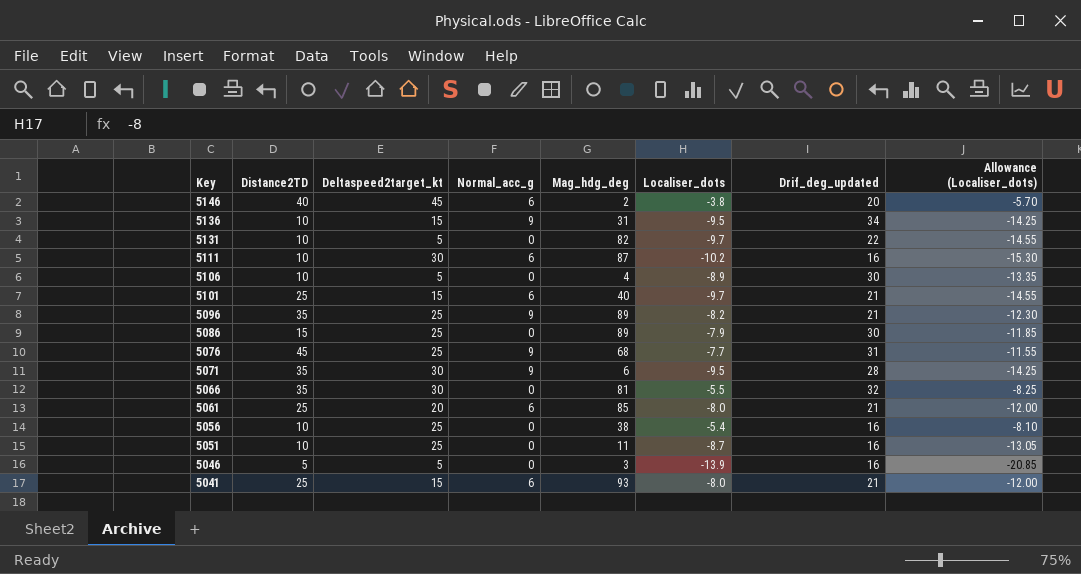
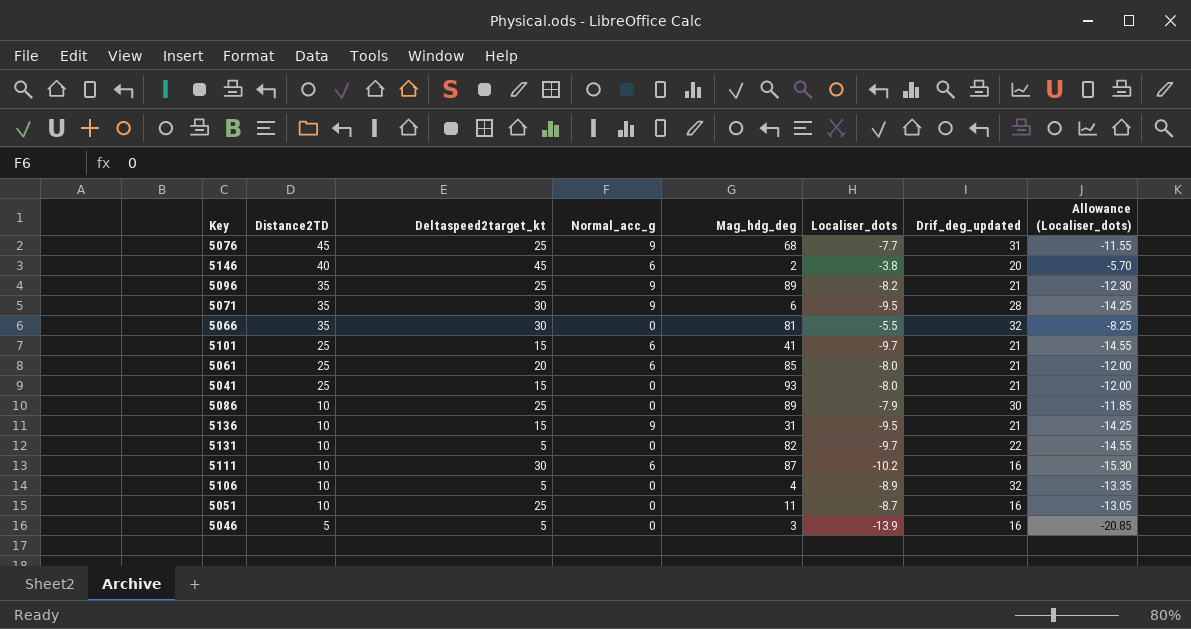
row order: Key descending -> Distance2TD descending
row 5056: 10 | 25 | 0 | 38 | -5.4 | 16 | -8.10 -> none
5101 | Mag_hdg_deg: 40 -> 41
5041 | Normal_acc_g: 6 -> 0
5086 | Distance2TD: 15 -> 10
5136 | Drif_deg_updated: 34 -> 21
5106 | Drif_deg_updated: 30 -> 32

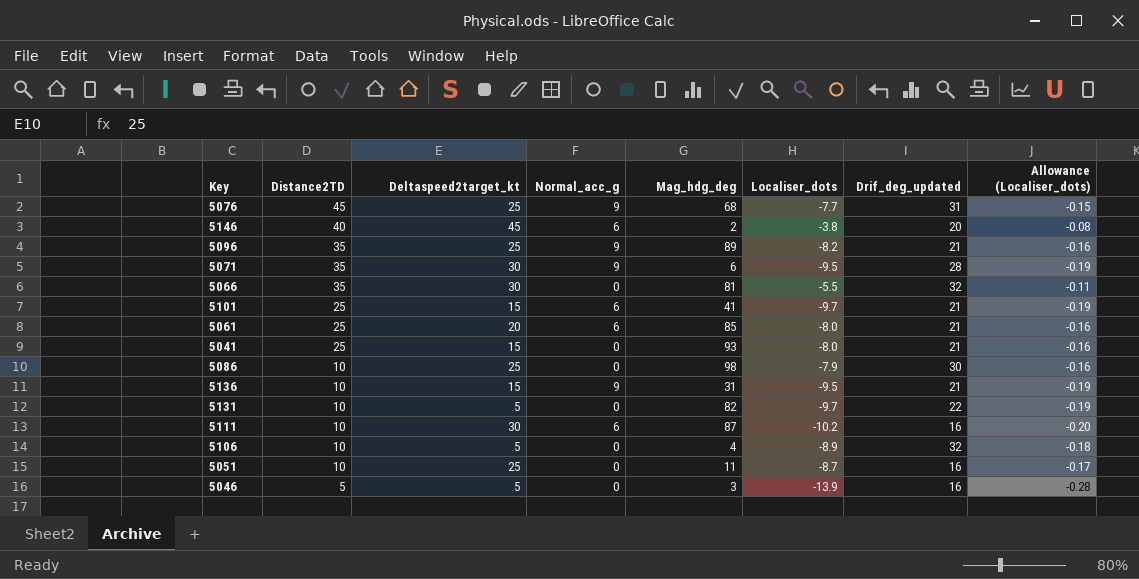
column Allowance (Localiser_dots) | formula: [Localiser_dots] * 1.5 -> [Localiser_dots] * 0.02
5086 | Mag_hdg_deg: 89 -> 98

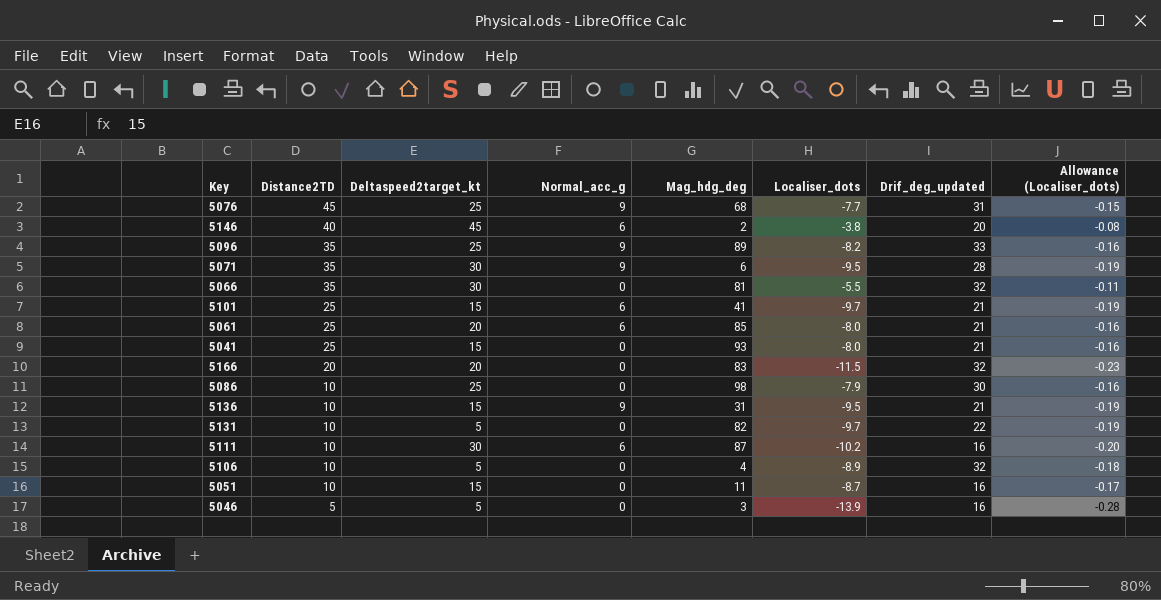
5096 | Drif_deg_updated: 21 -> 33
row 5166: none -> 20 | 20 | 0 | 83 | -11.5 | 32 | -0.23
5051 | Deltaspeed2target_kt: 25 -> 15

